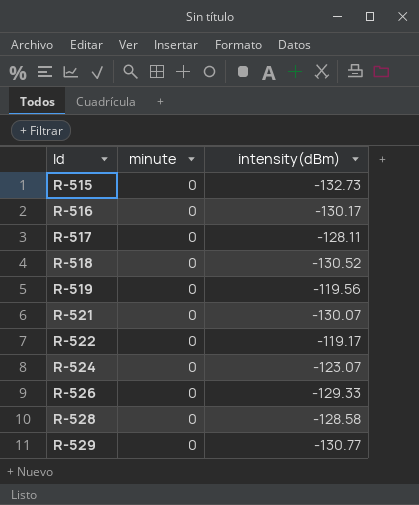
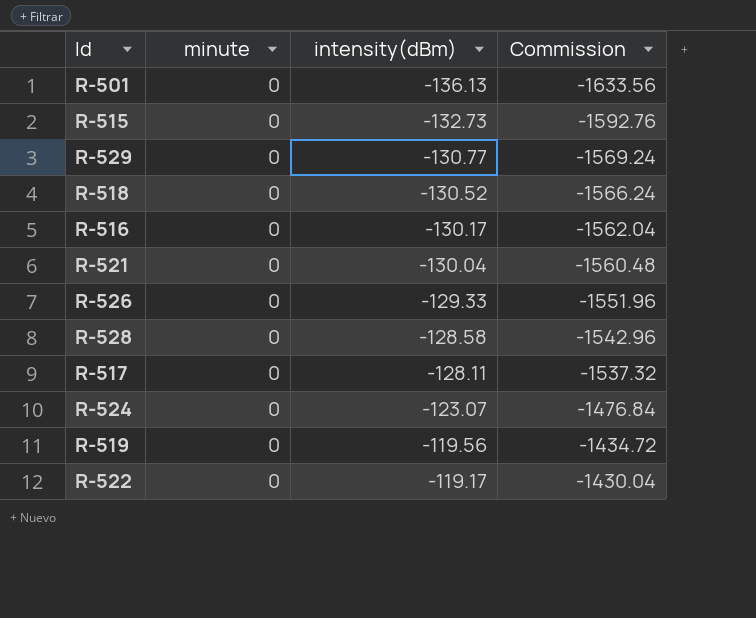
row order: Id ascending -> intensity(dBm) ascending
column Commission | formula: none -> [intensity(dBm)] * 12
row R-501: none -> 0 | -136.13 | -1633.56
R-521 | intensity(dBm): -130.07 -> -130.04

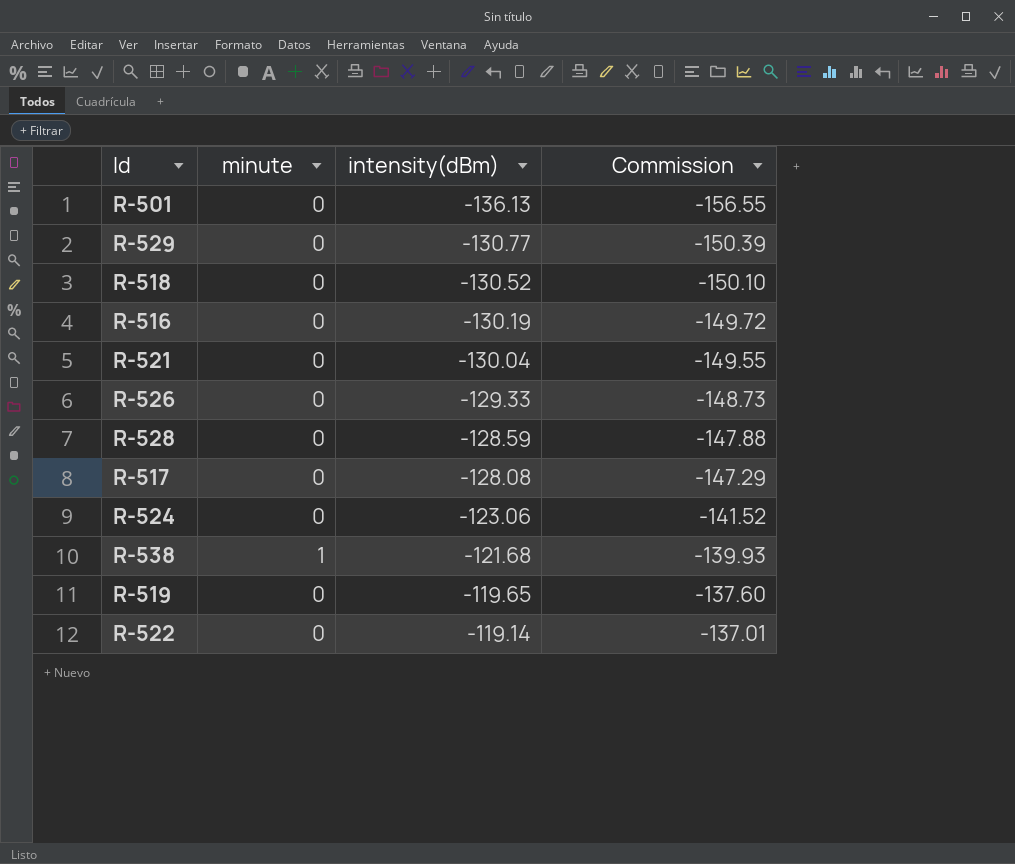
column Commission | formula: [intensity(dBm)] * 12 -> [intensity(dBm)] * 1.15
row R-515: 0 | -132.73 | -1592.76 -> none
R-516 | intensity(dBm): -130.17 -> -130.19
R-528 | intensity(dBm): -128.58 -> -128.59
R-517 | intensity(dBm): -128.11 -> -128.08
R-524 | intensity(dBm): -123.07 -> -123.06
row R-538: none -> 1 | -121.68 | -139.93
R-519 | intensity(dBm): -119.56 -> -119.65
R-522 | intensity(dBm): -119.17 -> -119.14

